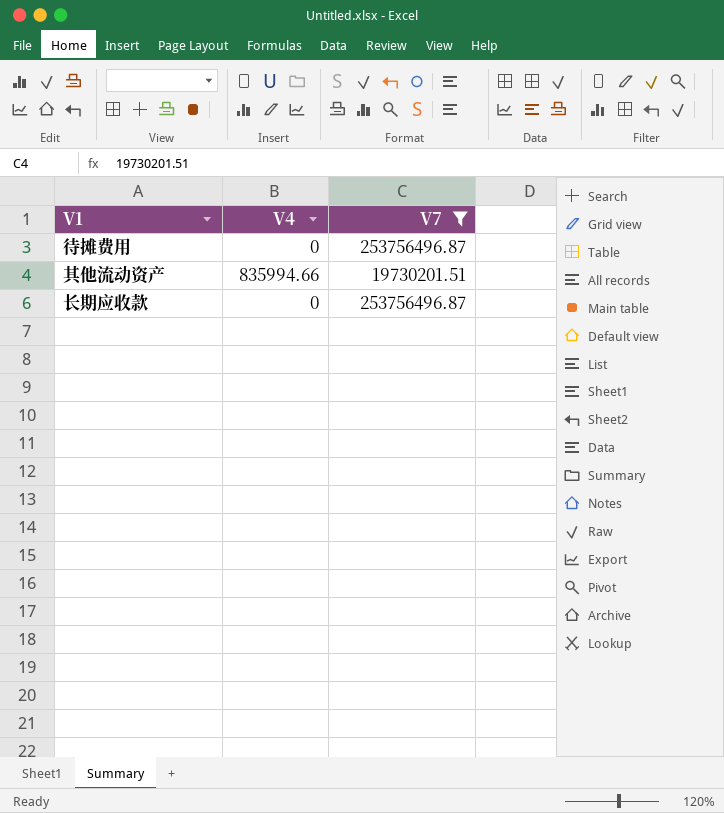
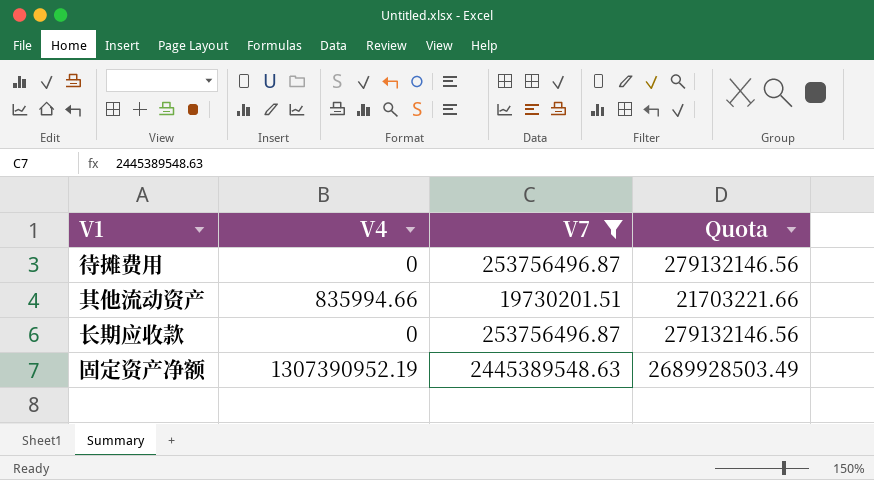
column Quota | formula: none -> [V7] * 1.1
row 固定资产净额: none -> 1307390952.19 | 2445389548.63 | 2689928503.49

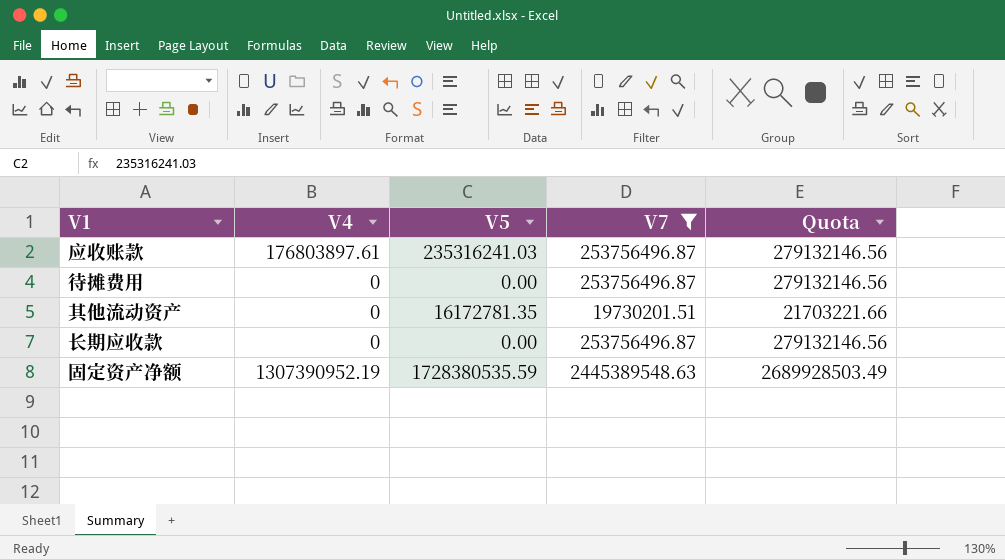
column V5 | position: none -> 3
row 应收账款: none -> 176803897.61 | 235316241.03 | 253756496.87 | 279132146.56
其他流动资产 | V4: 835994.66 -> 0

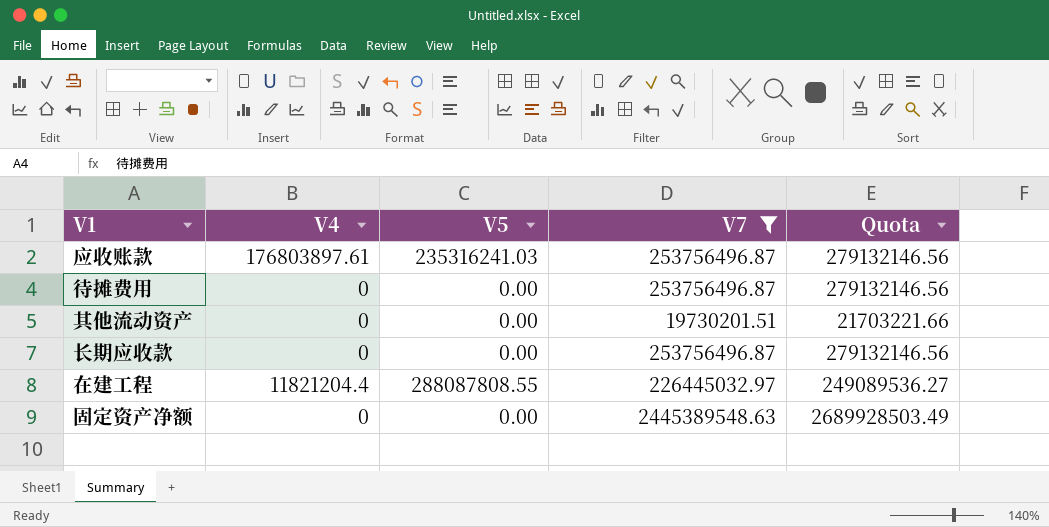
其他流动资产 | V5: 16172781.35 -> 0.00
row 在建工程: none -> 11821204.4 | 288087808.55 | 226445032.97 | 249089536.27
固定资产净额 | V4: 1307390952.19 -> 0
固定资产净额 | V5: 1728380535.59 -> 0.00

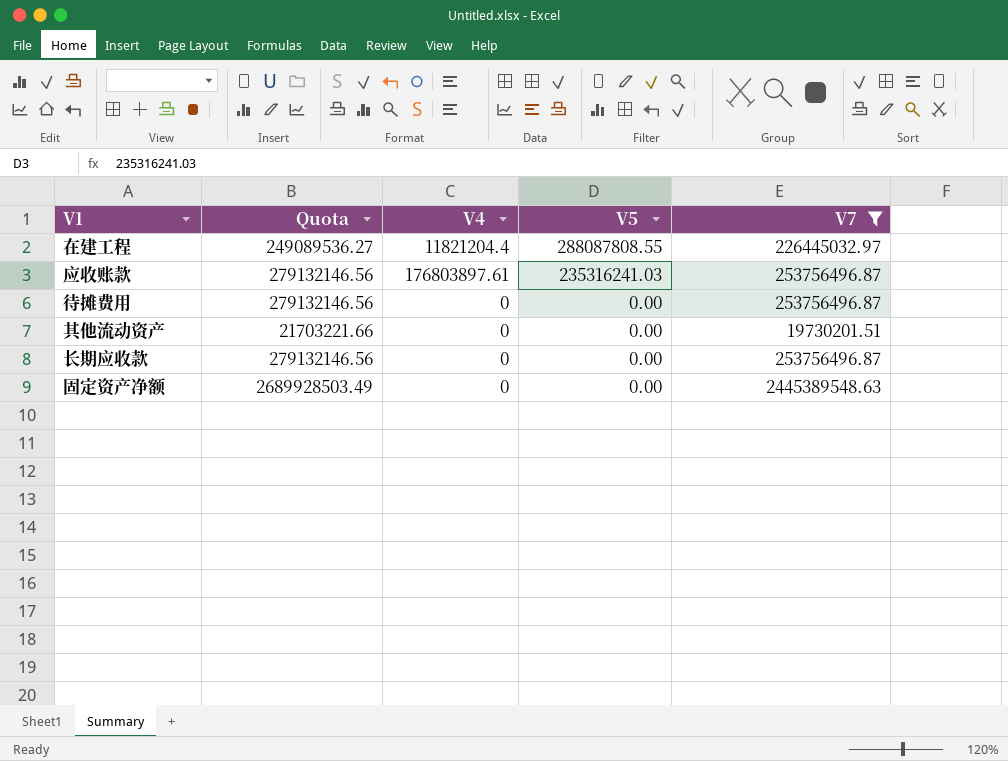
row order: none -> V5 descending
column Quota | position: 5 -> 2

